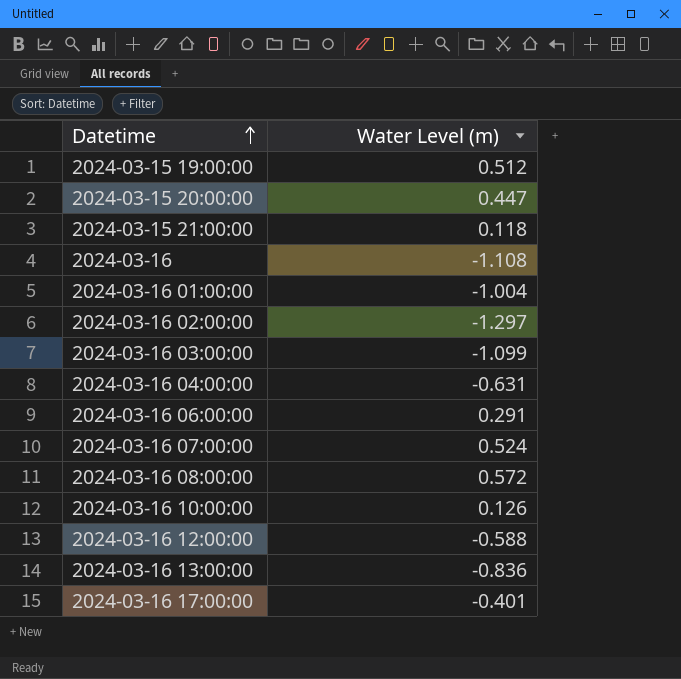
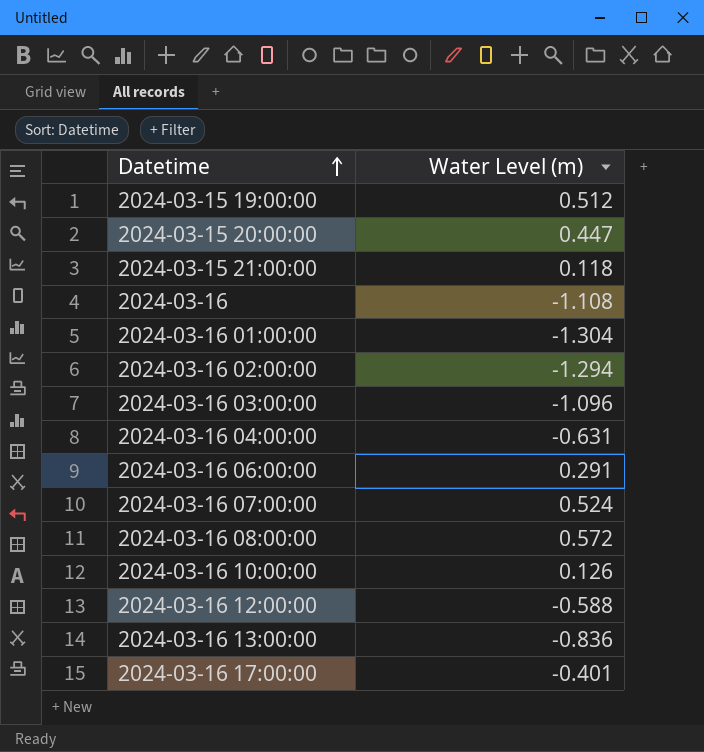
2024-03-16 01:00:00 | Water Level (m): -1.004 -> -1.304
2024-03-16 02:00:00 | Water Level (m): -1.297 -> -1.294
2024-03-16 03:00:00 | Water Level (m): -1.099 -> -1.096

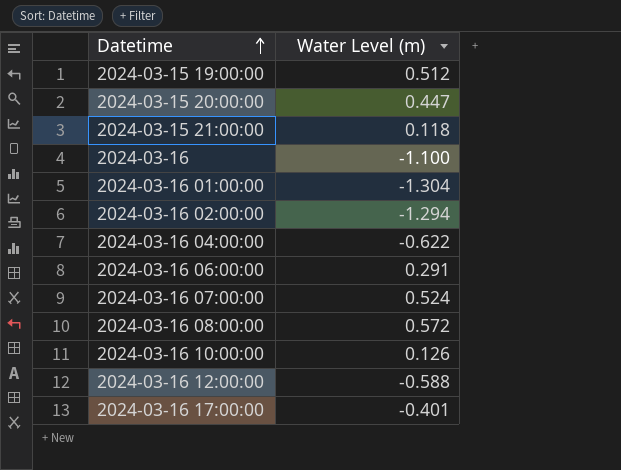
row 2024-03-16 03:00:00: -1.096 -> none
row 2024-03-16 13:00:00: -0.836 -> none
2024-03-16 | Water Level (m): -1.108 -> -1.100
2024-03-16 04:00:00 | Water Level (m): -0.631 -> -0.622

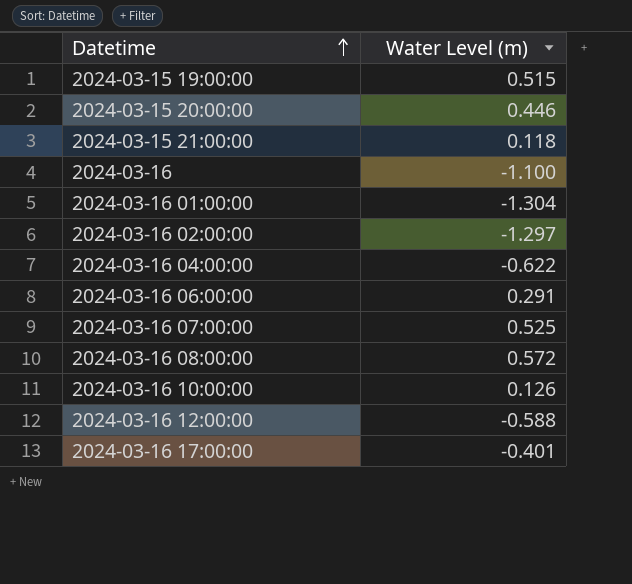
2024-03-15 19:00:00 | Water Level (m): 0.512 -> 0.515
2024-03-15 20:00:00 | Water Level (m): 0.447 -> 0.446
2024-03-16 02:00:00 | Water Level (m): -1.294 -> -1.297
2024-03-16 07:00:00 | Water Level (m): 0.524 -> 0.525

